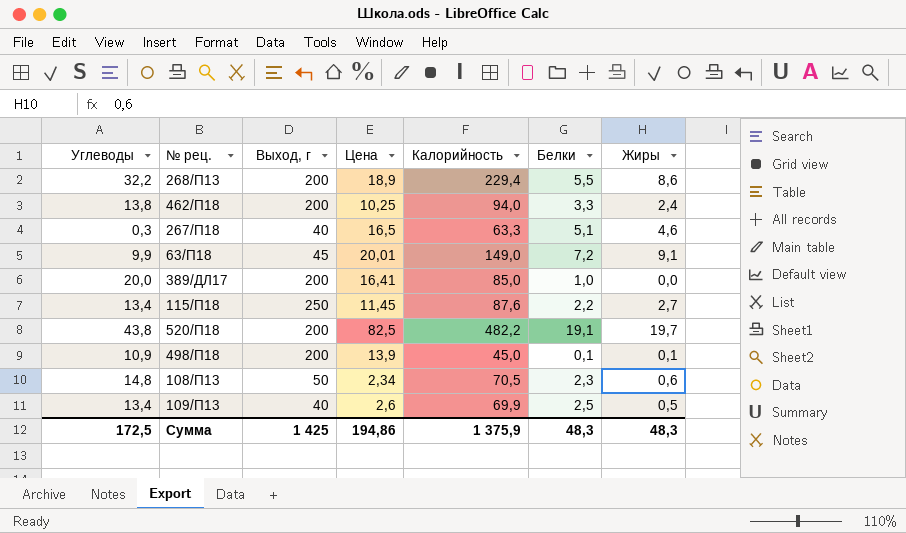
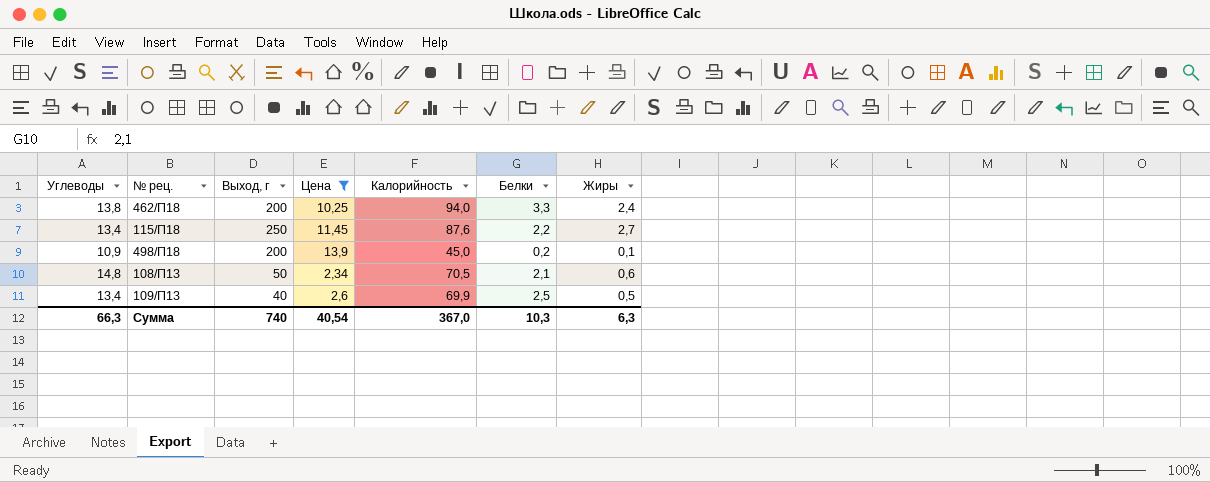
filter: none -> Цена <= 13,9
498/П18 | Белки: 0,1 -> 0,2
108/П13 | Белки: 2,3 -> 2,1
Сумма | Углеводы: 172,5 -> 66,3
Сумма | Выход, г: 1 425 -> 740
Сумма | Цена: 194,86 -> 40,54
Сумма | Калорийность: 1 375,9 -> 367,0
Сумма | Белки: 48,3 -> 10,3
Сумма | Жиры: 48,3 -> 6,3

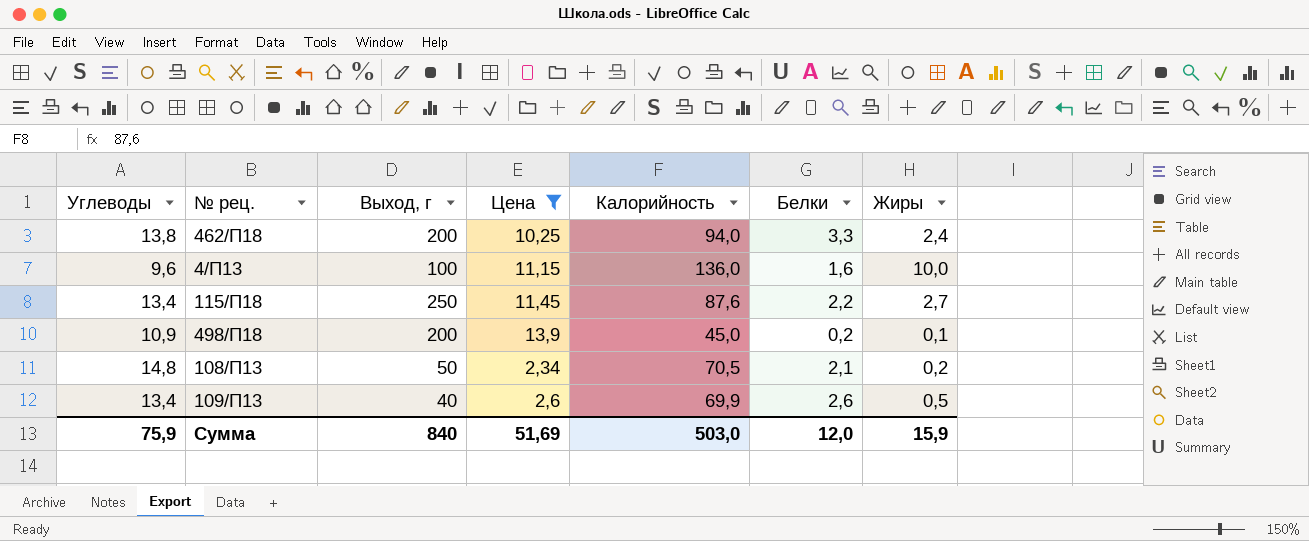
row 4/П13: none -> 9,6 | 100 | 11,15 | 136,0 | 1,6 | 10,0
108/П13 | Жиры: 0,6 -> 0,2
109/П13 | Белки: 2,5 -> 2,6
Сумма | Углеводы: 66,3 -> 75,9
Сумма | Выход, г: 740 -> 840
Сумма | Цена: 40,54 -> 51,69
Сумма | Калорийность: 367,0 -> 503,0
Сумма | Белки: 10,3 -> 12,0
Сумма | Жиры: 6,3 -> 15,9

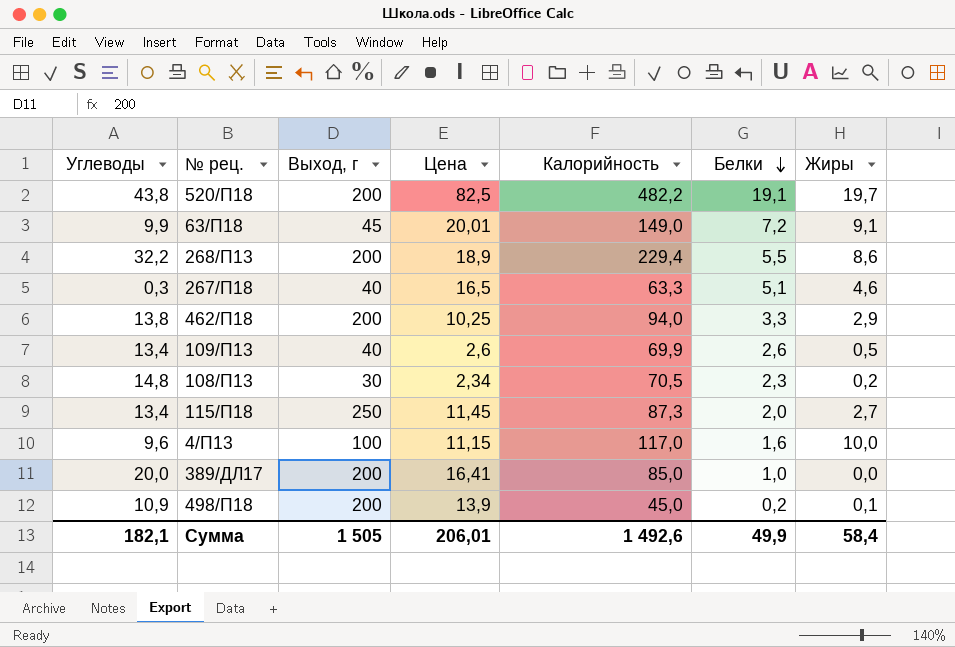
filter: Цена <= 13,9 -> none
row order: none -> Белки descending
462/П18 | Жиры: 2,4 -> 2,9
108/П13 | Выход, г: 50 -> 30
108/П13 | Белки: 2,1 -> 2,3
115/П18 | Калорийность: 87,6 -> 87,3
115/П18 | Белки: 2,2 -> 2,0
4/П13 | Калорийность: 136,0 -> 117,0
Сумма | Углеводы: 75,9 -> 182,1
Сумма | Выход, г: 840 -> 1 505
Сумма | Цена: 51,69 -> 206,01
Сумма | Калорийность: 503,0 -> 1 492,6
Сумма | Белки: 12,0 -> 49,9
Сумма | Жиры: 15,9 -> 58,4

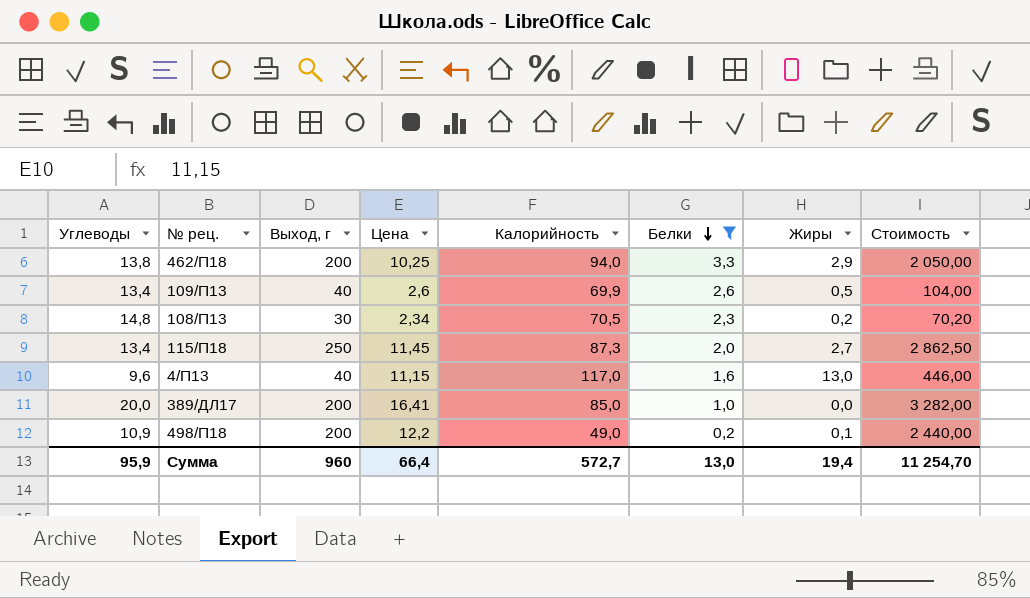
filter: none -> Белки <= 3,3
column Стоимость | formula: none -> [Выход, г] * [Цена]
4/П13 | Выход, г: 100 -> 40
4/П13 | Жиры: 10,0 -> 13,0
498/П18 | Цена: 13,9 -> 12,2
498/П18 | Калорийность: 45,0 -> 49,0
Сумма | Углеводы: 182,1 -> 95,9
Сумма | Выход, г: 1 505 -> 960
Сумма | Цена: 206,01 -> 66,4
Сумма | Калорийность: 1 492,6 -> 572,7
Сумма | Белки: 49,9 -> 13,0
Сумма | Жиры: 58,4 -> 19,4

